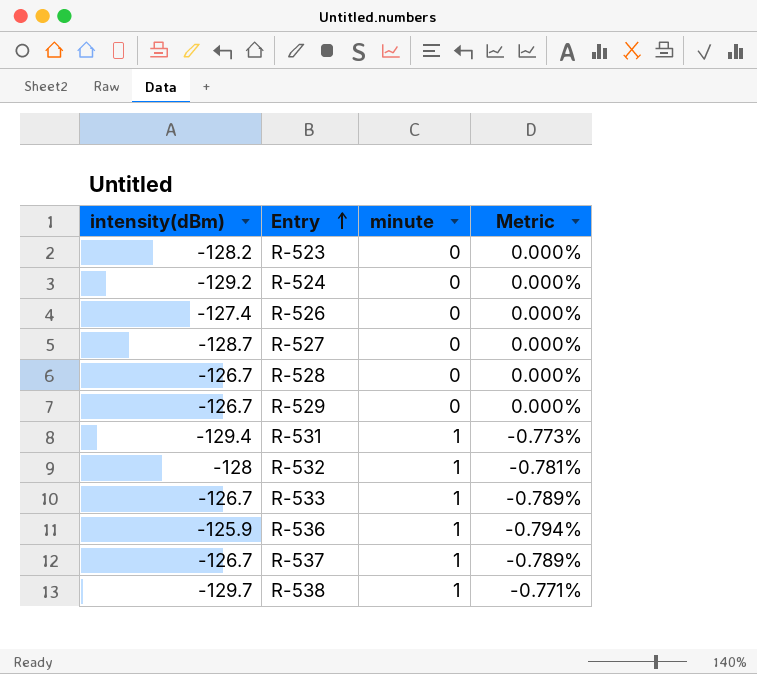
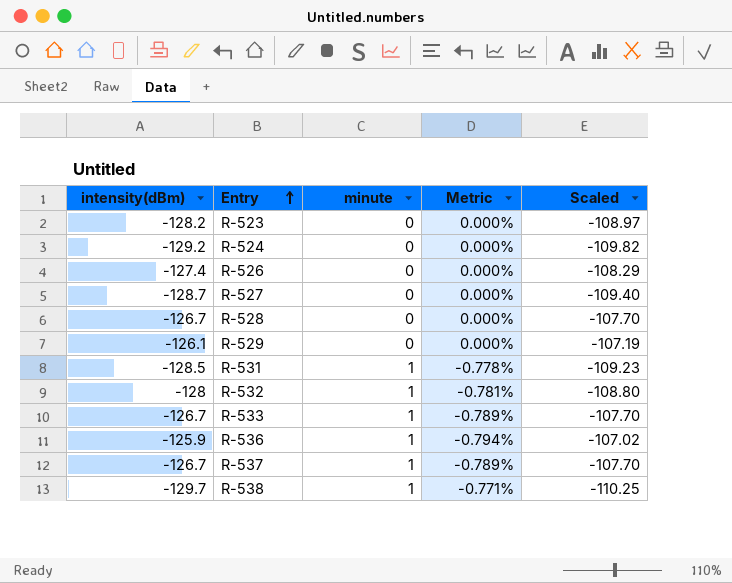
column Scaled | formula: none -> [intensity(dBm)] * 0.85
R-529 | intensity(dBm): -126.7 -> -126.1
R-531 | intensity(dBm): -129.4 -> -128.5
R-531 | Metric: -0.773% -> -0.778%

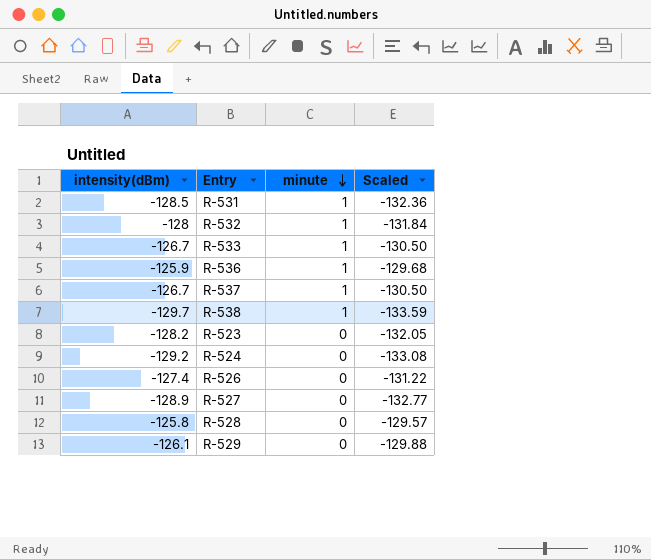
row order: Entry ascending -> minute descending
column Metric | formula: [minute] / [intensity(dBm)] -> none
column Scaled | formula: [intensity(dBm)] * 0.85 -> [intensity(dBm)] * 1.03
R-527 | intensity(dBm): -128.7 -> -128.9
R-528 | intensity(dBm): -126.7 -> -125.8

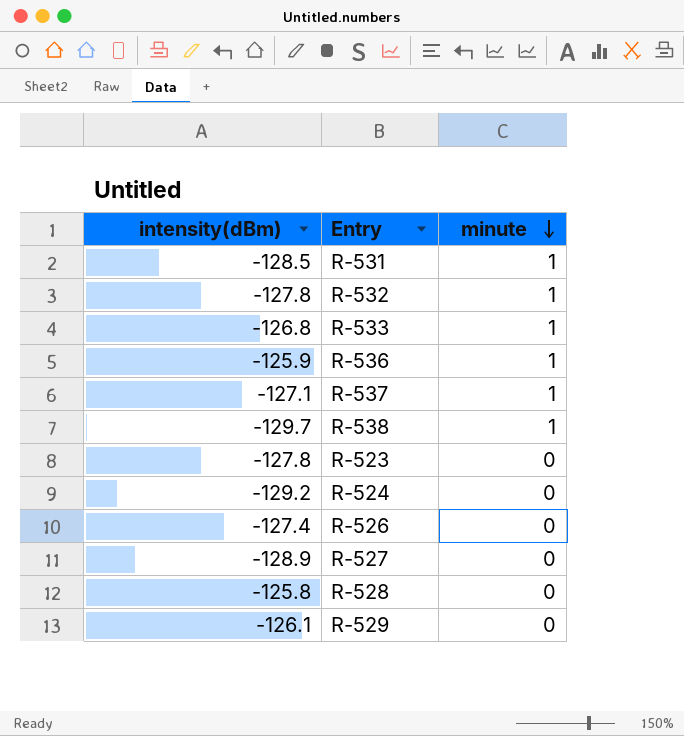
column Scaled | formula: [intensity(dBm)] * 1.03 -> none
R-532 | intensity(dBm): -128 -> -127.8
R-533 | intensity(dBm): -126.7 -> -126.8
R-537 | intensity(dBm): -126.7 -> -127.1
R-523 | intensity(dBm): -128.2 -> -127.8

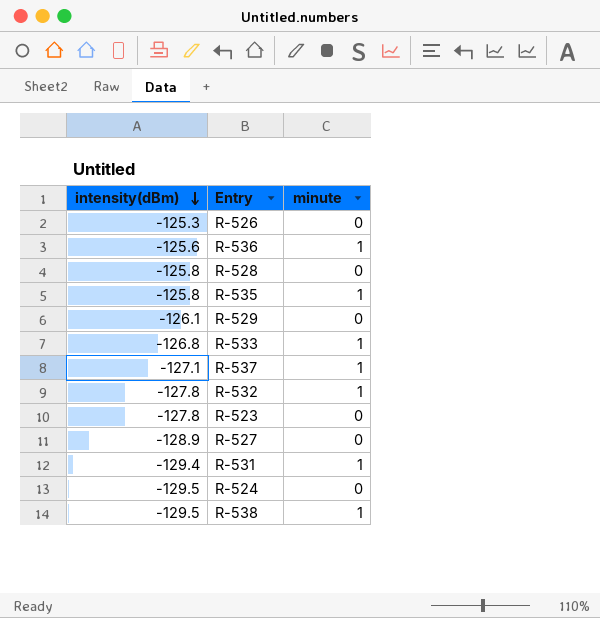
row order: minute descending -> intensity(dBm) descending
R-526 | intensity(dBm): -127.4 -> -125.3
R-536 | intensity(dBm): -125.9 -> -125.6
row R-535: none -> -125.8 | 1
R-531 | intensity(dBm): -128.5 -> -129.4
R-524 | intensity(dBm): -129.2 -> -129.5
R-538 | intensity(dBm): -129.7 -> -129.5

